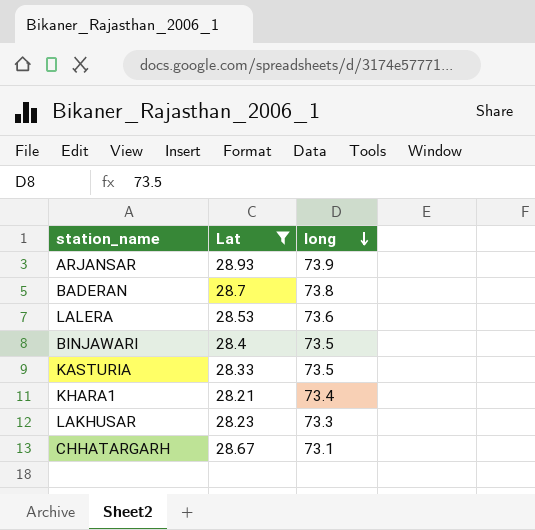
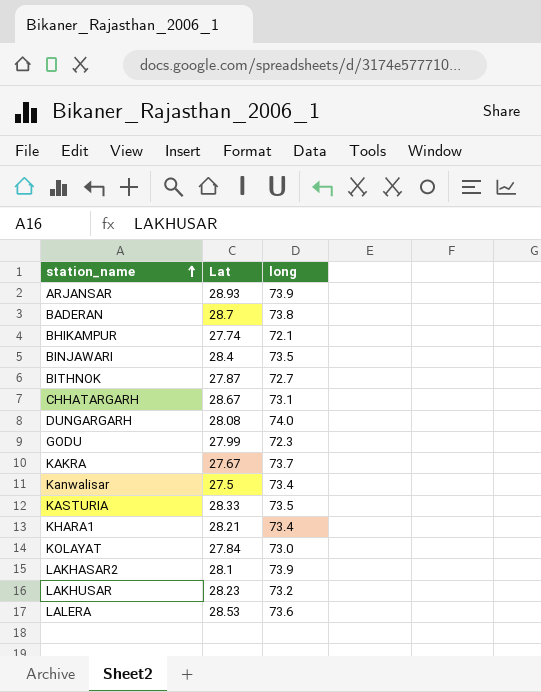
filter: Lat >= 28.21 -> none
row order: long descending -> station_name ascending
LAKHUSAR | long: 73.3 -> 73.2

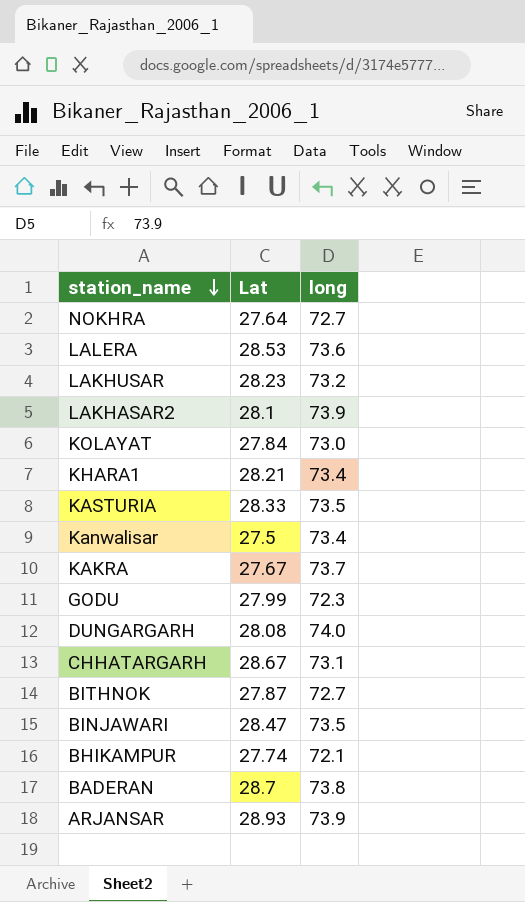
row order: station_name ascending -> station_name descending
row NOKHRA: none -> 27.64 | 72.7
BINJAWARI | Lat: 28.4 -> 28.47

